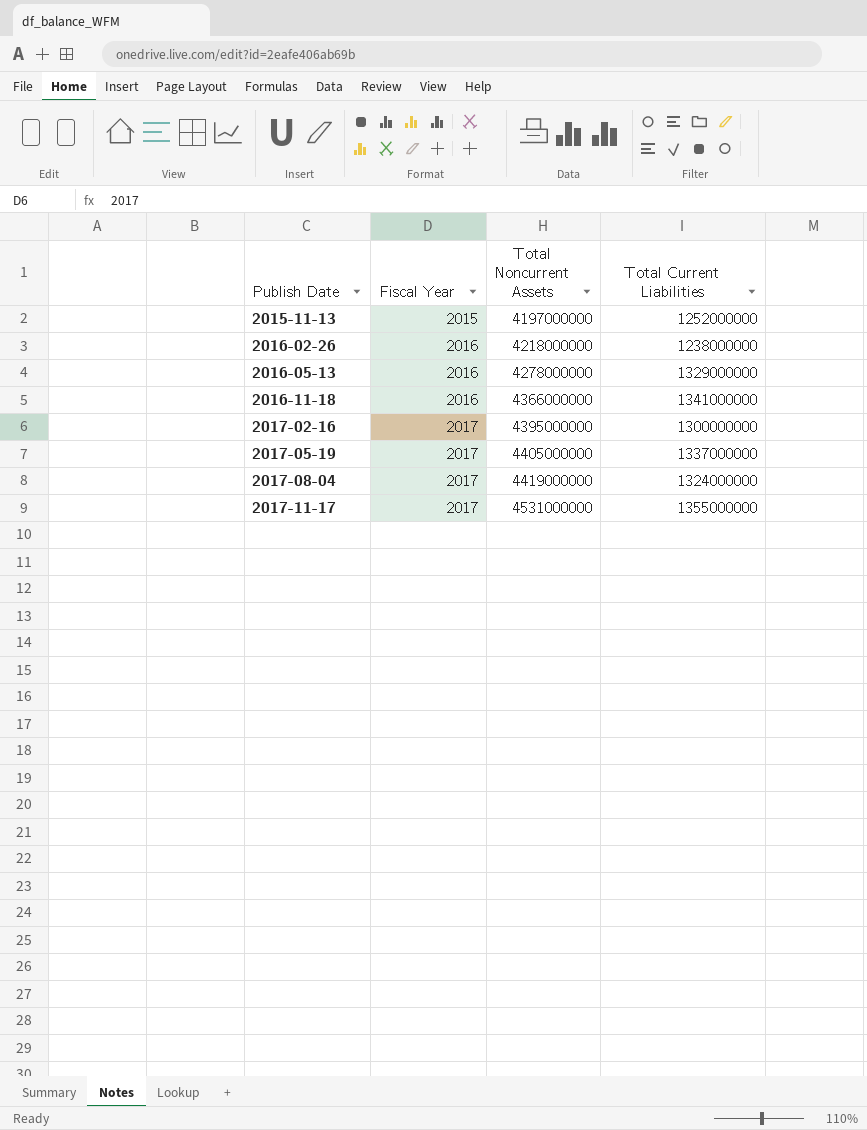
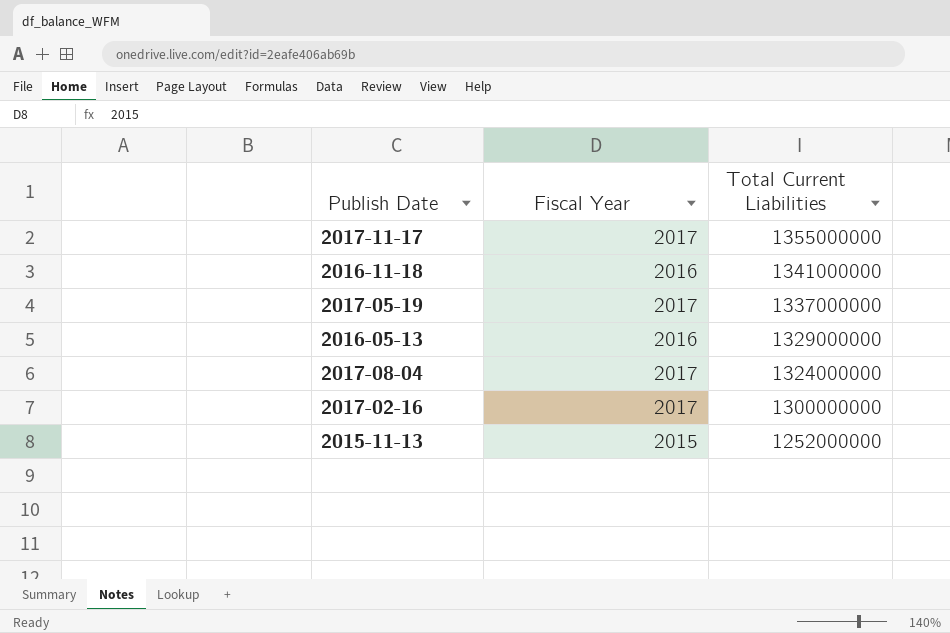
row order: Publish Date ascending -> Total Current Liabilities descending
column Total Noncurrent Assets | position: 3 -> none
row 2016-02-26: 2016 | 4218000000 | 1238000000 -> none

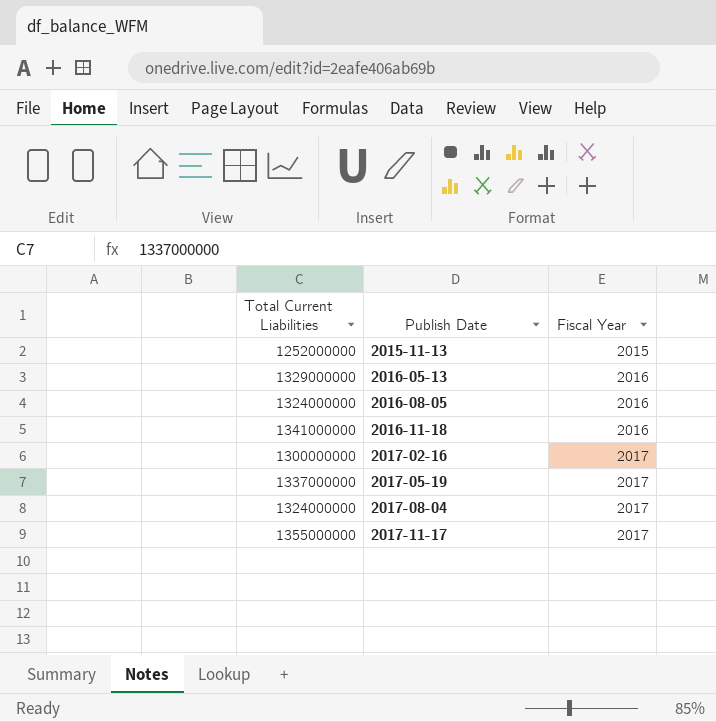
row order: Total Current Liabilities descending -> Publish Date ascending
column Total Current Liabilities | position: 3 -> 1
row 2016-08-05: none -> 1324000000 | 2016

